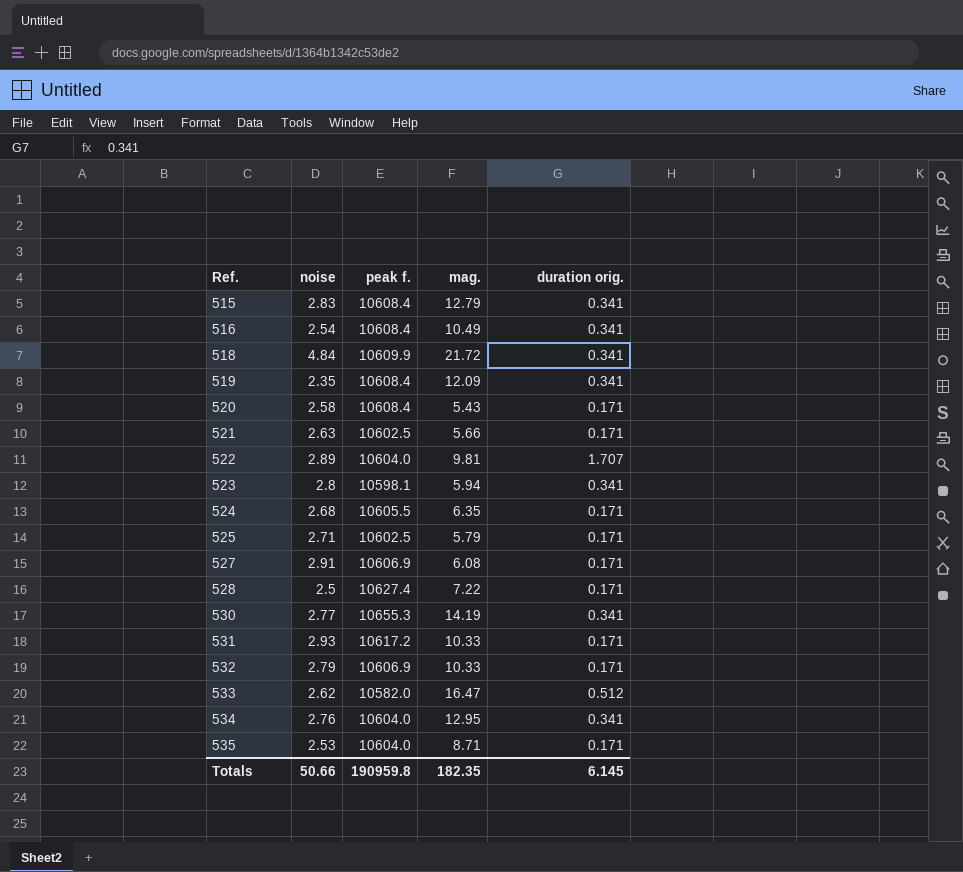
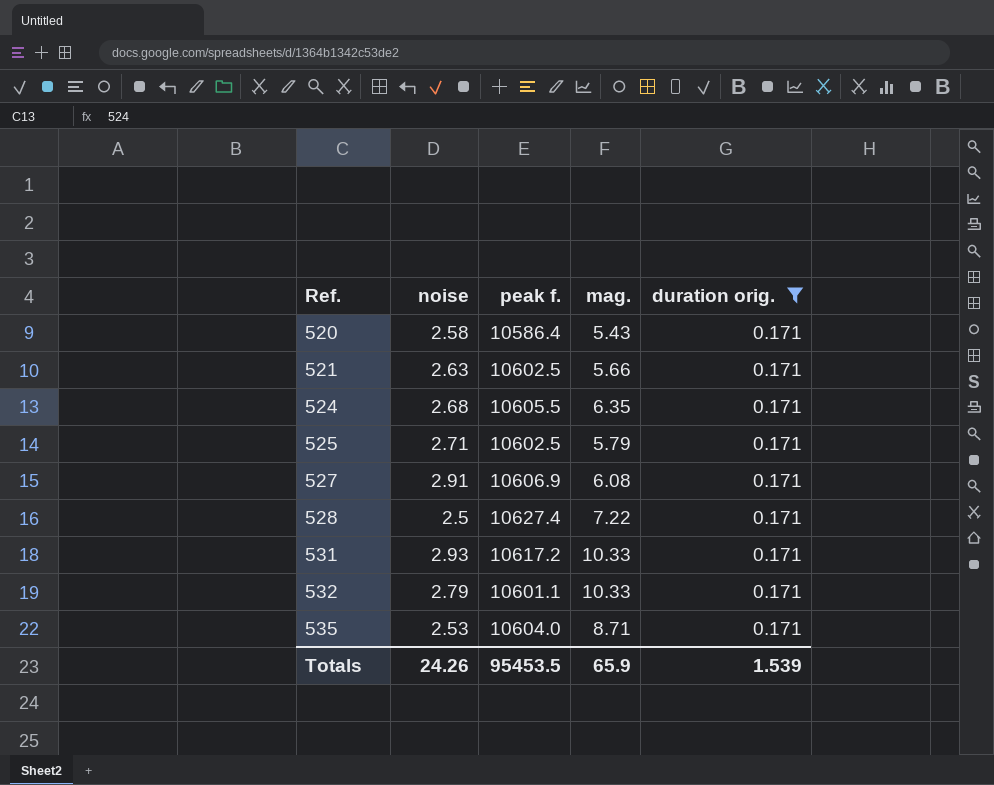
filter: none -> duration orig. = 0.171
520 | peak f.: 10608.4 -> 10586.4
532 | peak f.: 10606.9 -> 10601.1
Totals | noise: 50.66 -> 24.26
Totals | peak f.: 190959.8 -> 95453.5
Totals | mag.: 182.35 -> 65.9
Totals | duration orig.: 6.145 -> 1.539

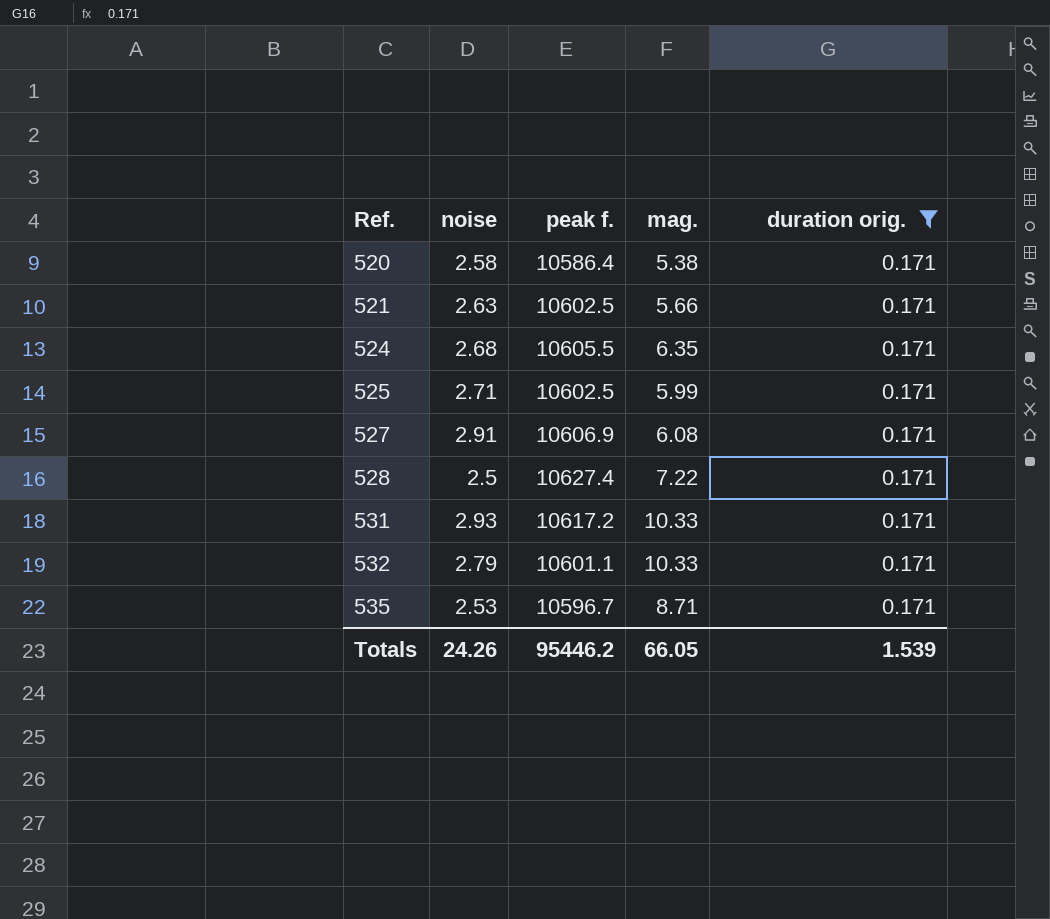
520 | mag.: 5.43 -> 5.38
525 | mag.: 5.79 -> 5.99
535 | peak f.: 10604.0 -> 10596.7
Totals | peak f.: 95453.5 -> 95446.2
Totals | mag.: 65.9 -> 66.05

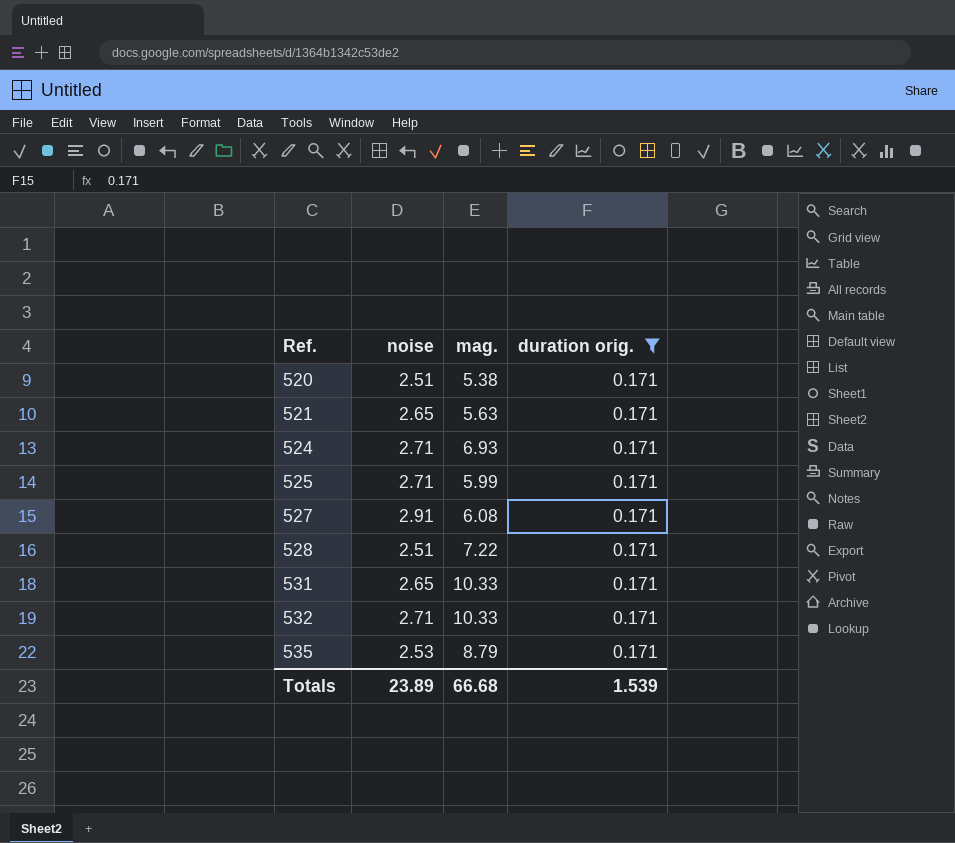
column peak f. | position: 3 -> none
520 | noise: 2.58 -> 2.51
521 | noise: 2.63 -> 2.65
521 | mag.: 5.66 -> 5.63
524 | noise: 2.68 -> 2.71
524 | mag.: 6.35 -> 6.93
528 | noise: 2.5 -> 2.51
531 | noise: 2.93 -> 2.65
532 | noise: 2.79 -> 2.71
535 | mag.: 8.71 -> 8.79
Totals | noise: 24.26 -> 23.89
Totals | mag.: 66.05 -> 66.68

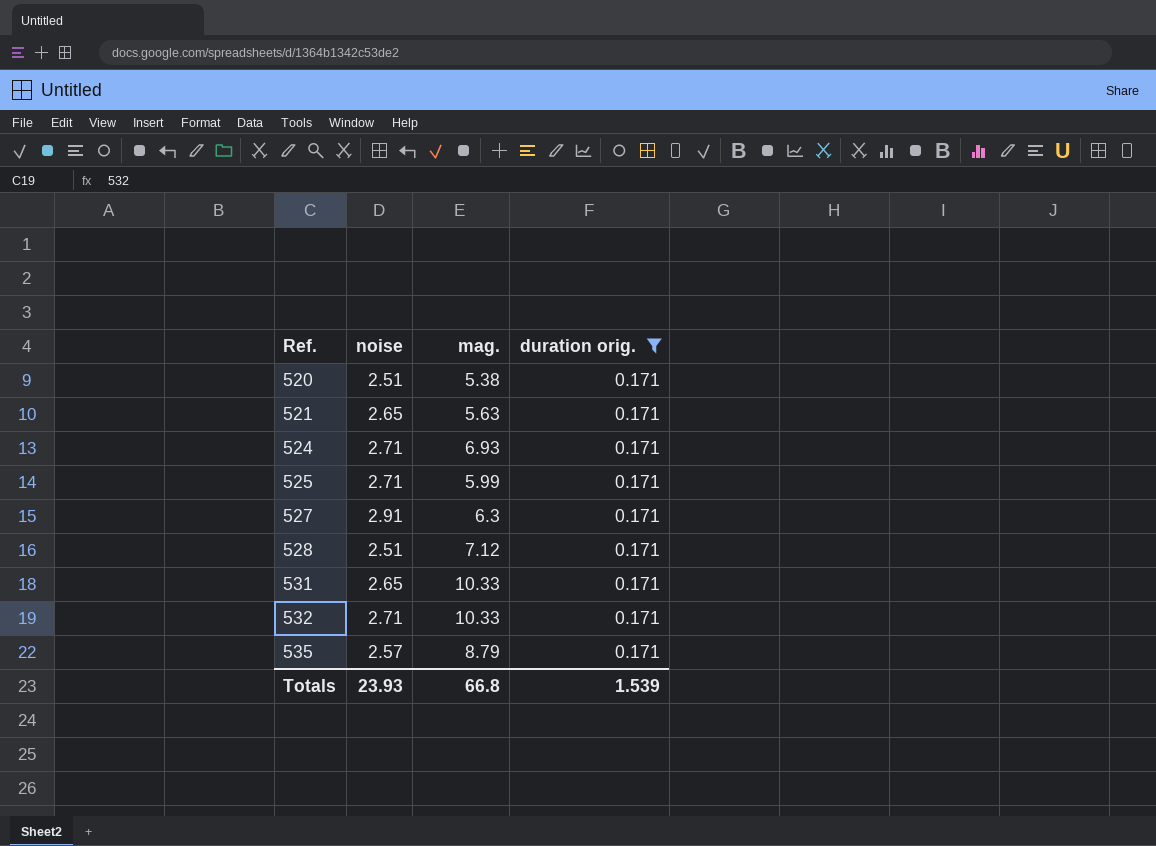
527 | mag.: 6.08 -> 6.3
528 | mag.: 7.22 -> 7.12
535 | noise: 2.53 -> 2.57
Totals | noise: 23.89 -> 23.93
Totals | mag.: 66.68 -> 66.8

